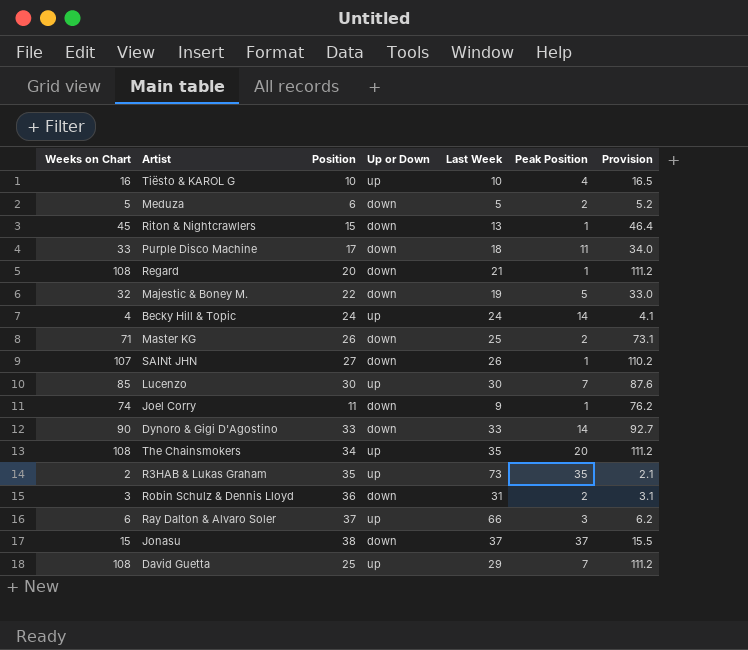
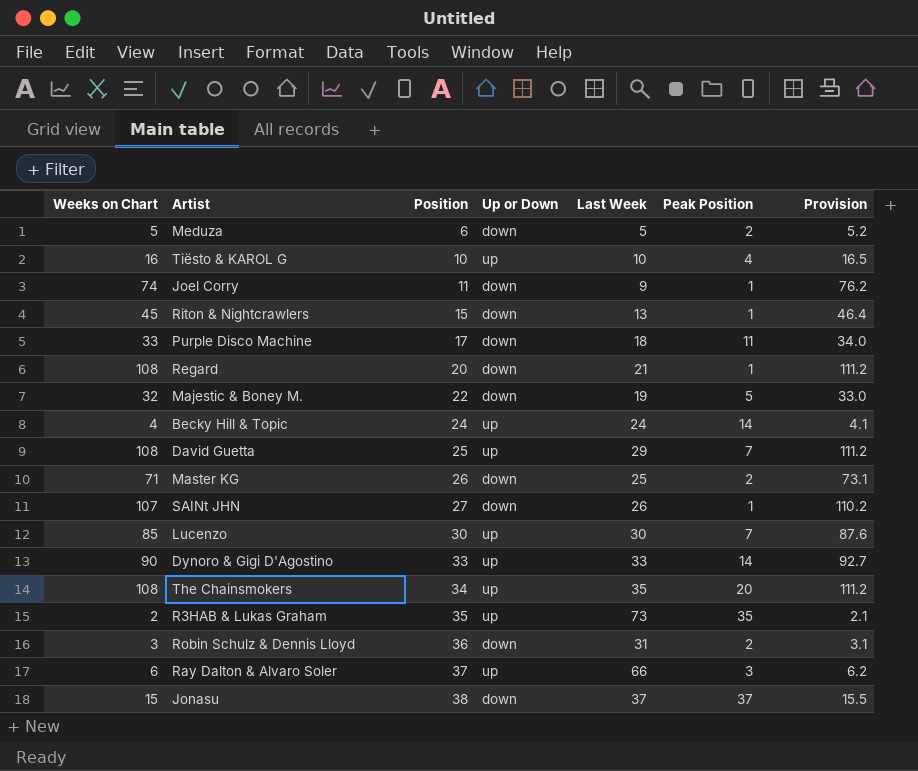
row order: none -> Position ascending
Dynoro & Gigi D'Agostino | Up or Down: down -> up

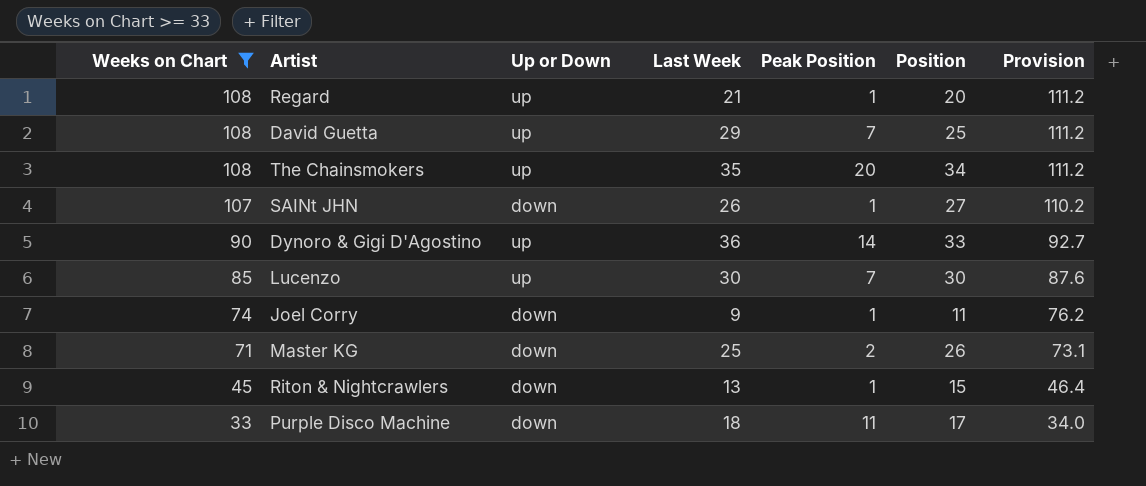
filter: none -> Weeks on Chart >= 33
row order: Position ascending -> Weeks on Chart descending
column Position | position: 3 -> 6
Regard | Up or Down: down -> up
Dynoro & Gigi D'Agostino | Last Week: 33 -> 36

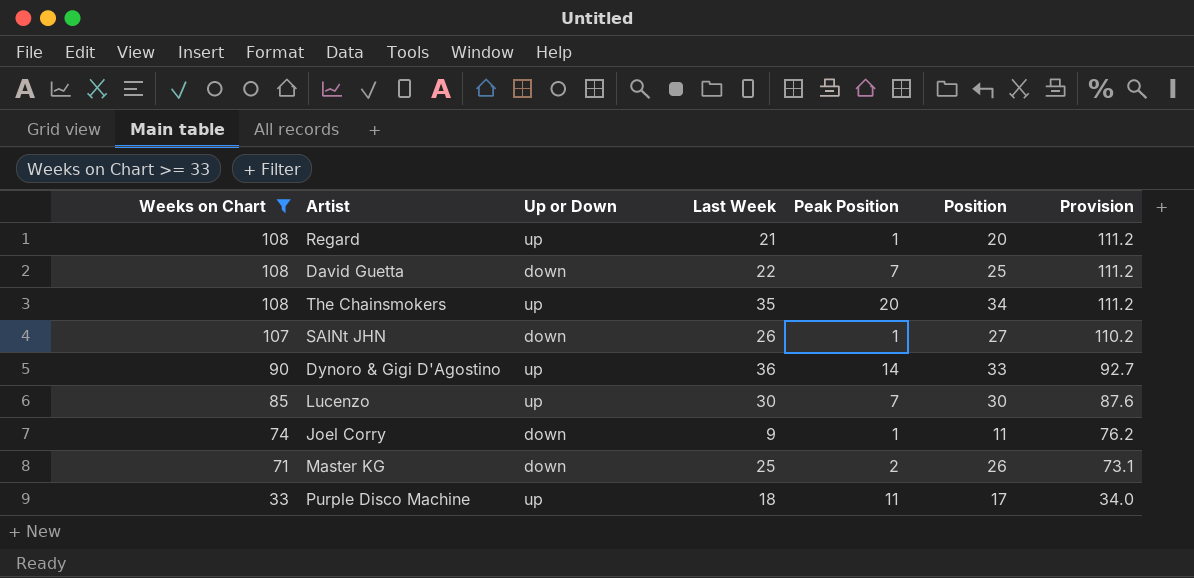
row Riton & Nightcrawlers: 45 | down | 13 | 1 | 15 | 46.4 -> none
David Guetta | Up or Down: up -> down
David Guetta | Last Week: 29 -> 22
Purple Disco Machine | Up or Down: down -> up

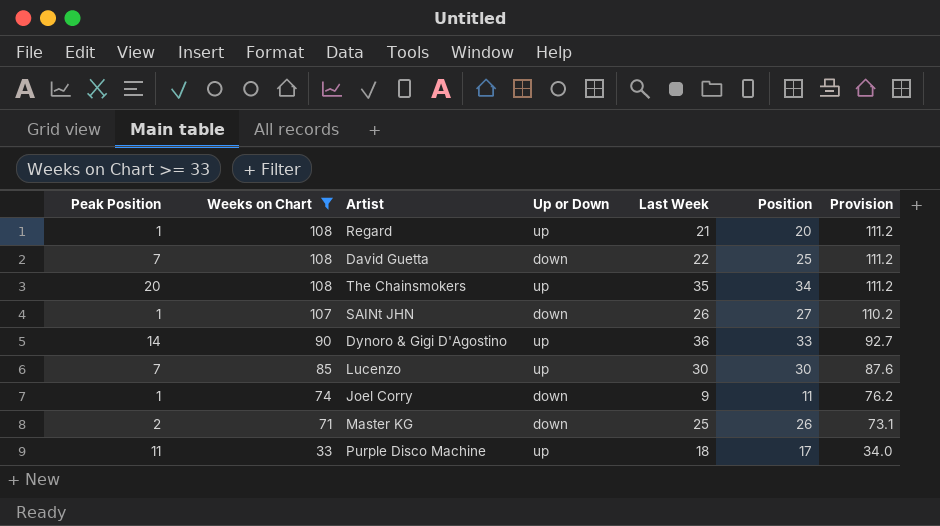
column Peak Position | position: 5 -> 1

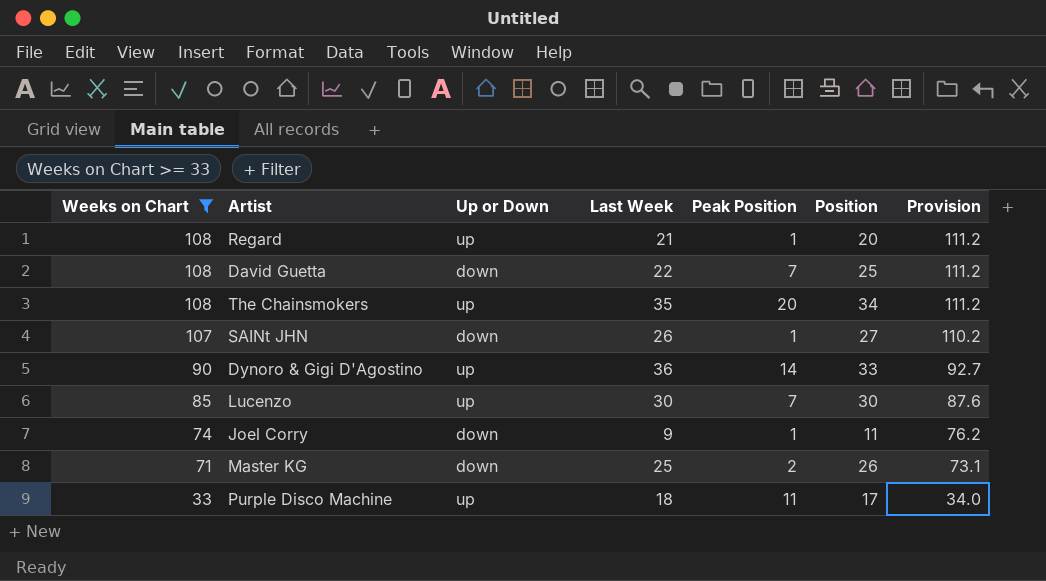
column Peak Position | position: 1 -> 5

